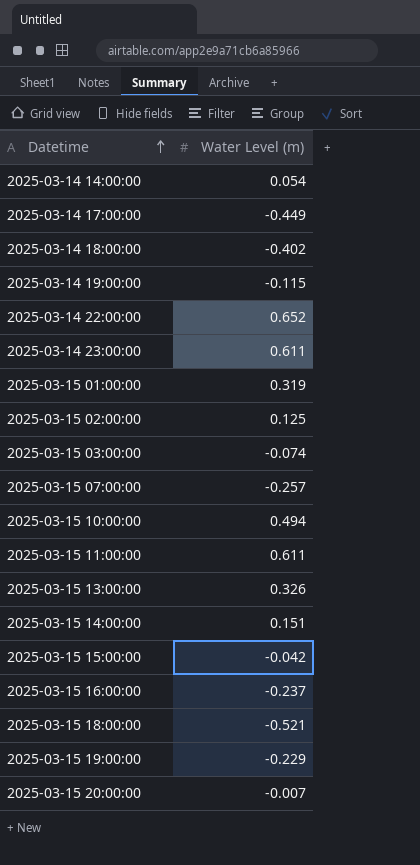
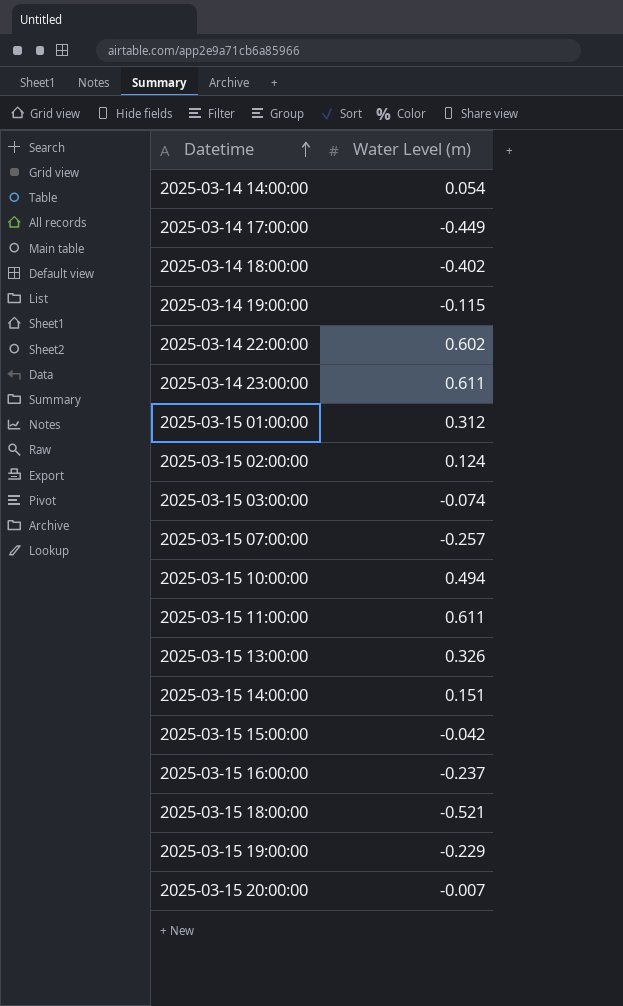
2025-03-14 22:00:00 | Water Level (m): 0.652 -> 0.602
2025-03-15 01:00:00 | Water Level (m): 0.319 -> 0.312
2025-03-15 02:00:00 | Water Level (m): 0.125 -> 0.124

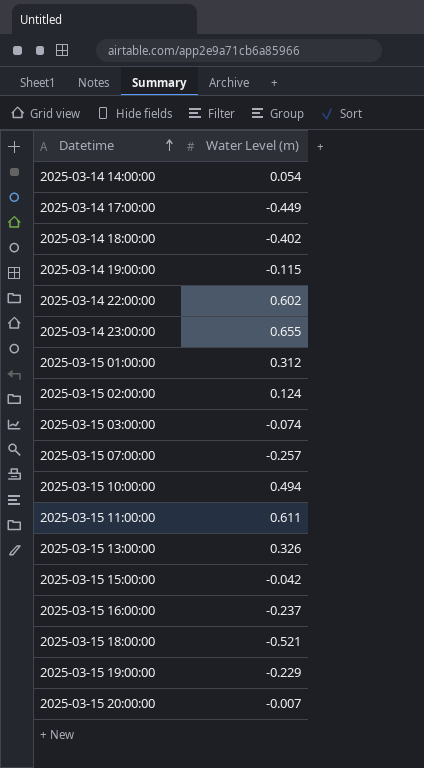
row 2025-03-15 14:00:00: 0.151 -> none
2025-03-14 23:00:00 | Water Level (m): 0.611 -> 0.655

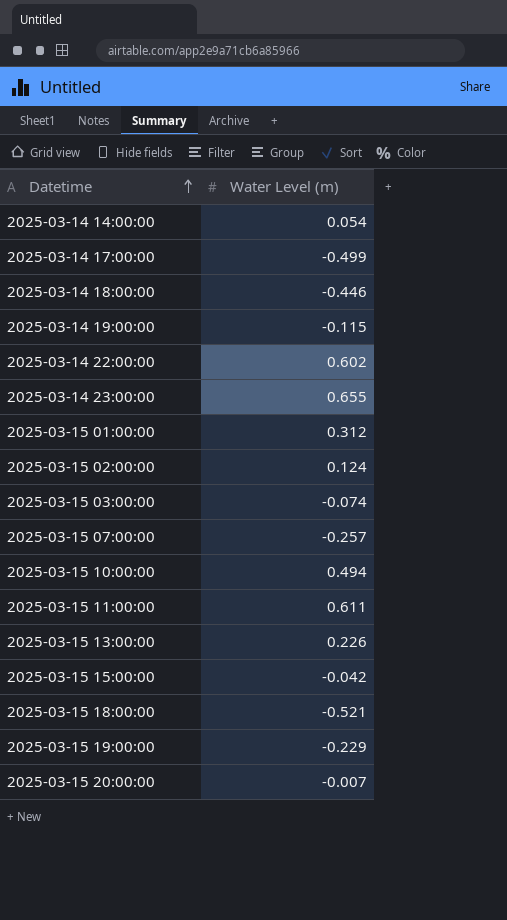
row 2025-03-15 16:00:00: -0.237 -> none
2025-03-14 17:00:00 | Water Level (m): -0.449 -> -0.499
2025-03-14 18:00:00 | Water Level (m): -0.402 -> -0.446
2025-03-15 13:00:00 | Water Level (m): 0.326 -> 0.226

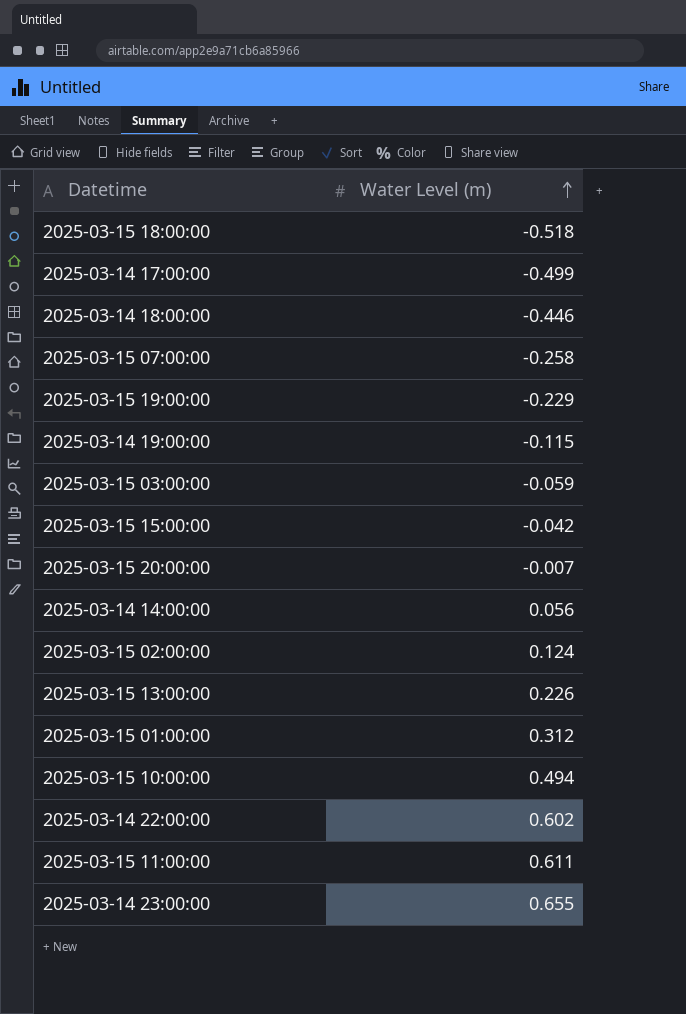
row order: Datetime ascending -> Water Level (m) ascending
2025-03-15 18:00:00 | Water Level (m): -0.521 -> -0.518
2025-03-15 07:00:00 | Water Level (m): -0.257 -> -0.258
2025-03-15 03:00:00 | Water Level (m): -0.074 -> -0.059
2025-03-14 14:00:00 | Water Level (m): 0.054 -> 0.056

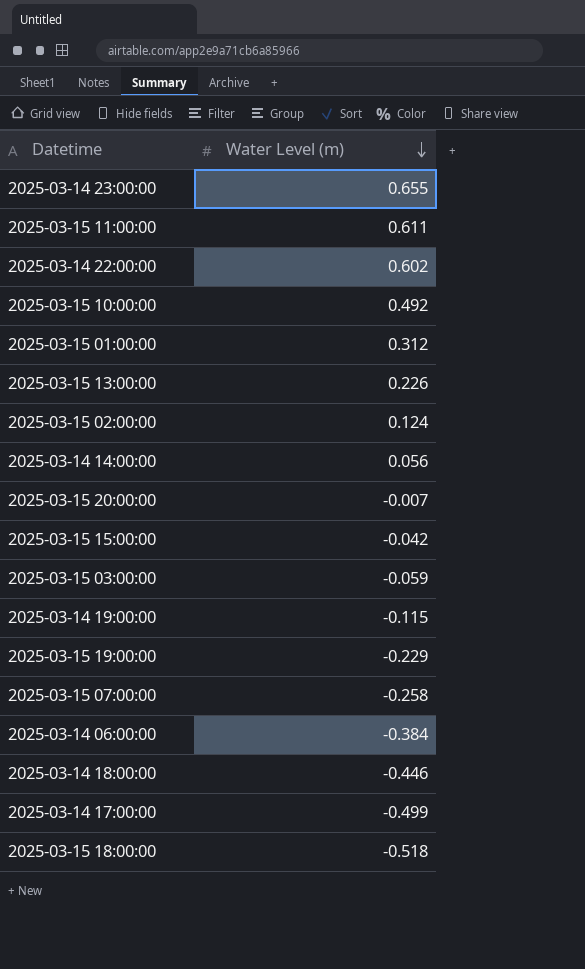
row order: Water Level (m) ascending -> Water Level (m) descending
2025-03-15 10:00:00 | Water Level (m): 0.494 -> 0.492
row 2025-03-14 06:00:00: none -> -0.384

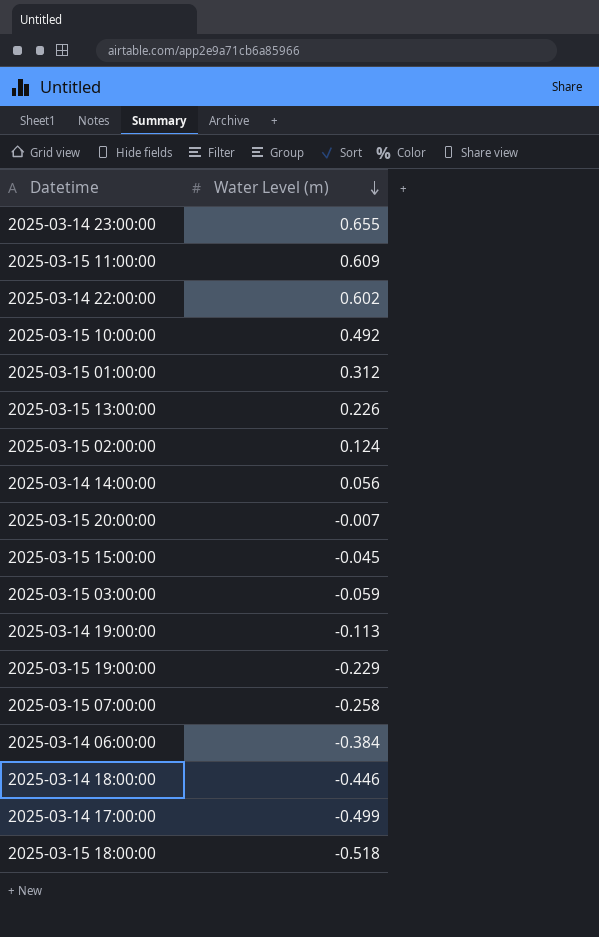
2025-03-15 11:00:00 | Water Level (m): 0.611 -> 0.609
2025-03-15 15:00:00 | Water Level (m): -0.042 -> -0.045
2025-03-14 19:00:00 | Water Level (m): -0.115 -> -0.113

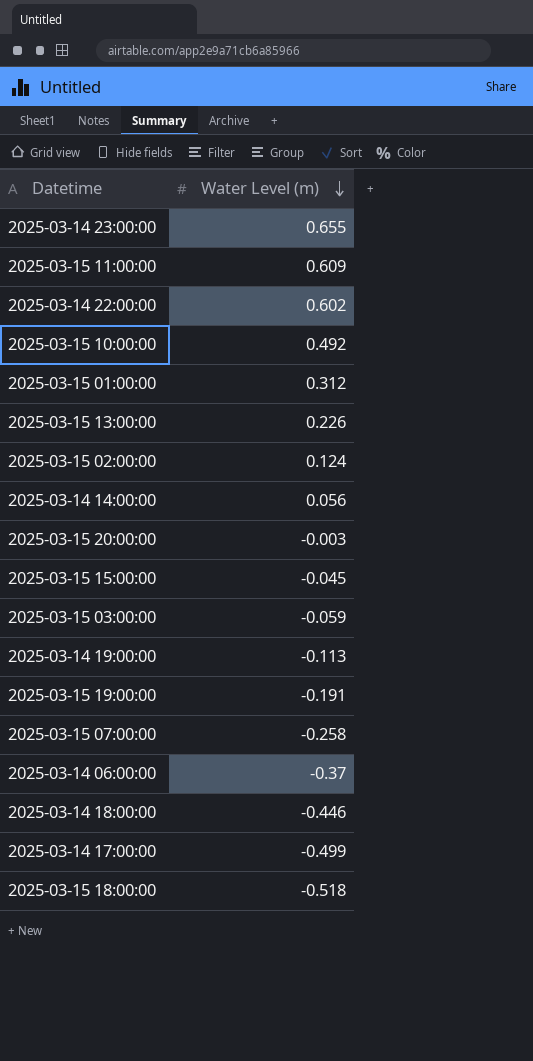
2025-03-15 20:00:00 | Water Level (m): -0.007 -> -0.003
2025-03-15 19:00:00 | Water Level (m): -0.229 -> -0.191
2025-03-14 06:00:00 | Water Level (m): -0.384 -> -0.37

